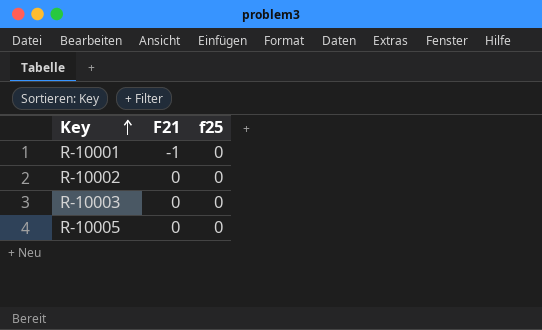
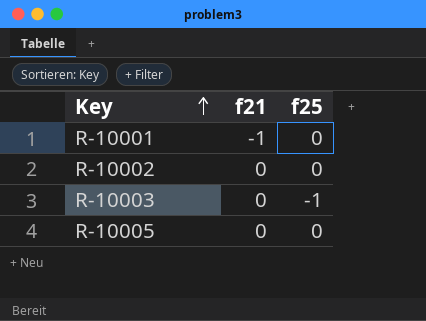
column name: F21 -> f21
R-10003 | f25: 0 -> -1

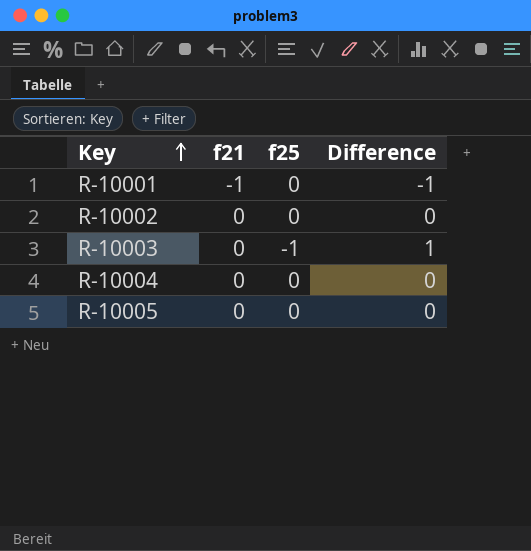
column Difference | formula: none -> [f21] - [f25]
row R-10004: none -> 0 | 0 | 0

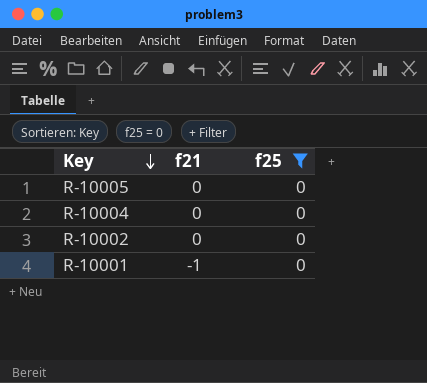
filter: none -> f25 = 0
row order: Key ascending -> Key descending
column Difference | formula: [f21] - [f25] -> none

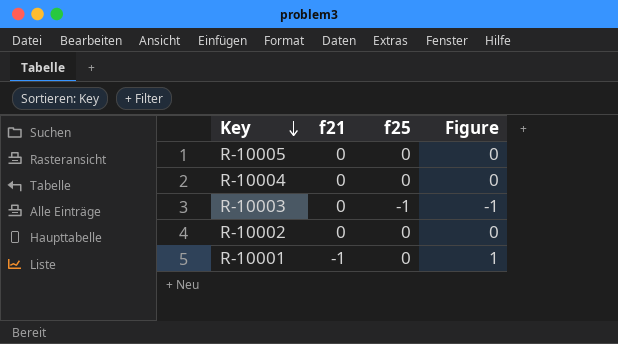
filter: f25 = 0 -> none
column Figure | formula: none -> [f25] - [f21]

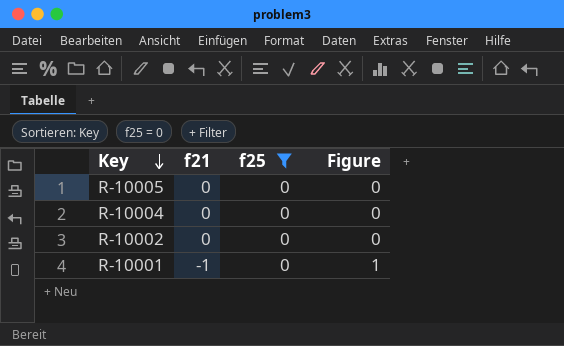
filter: none -> f25 = 0

